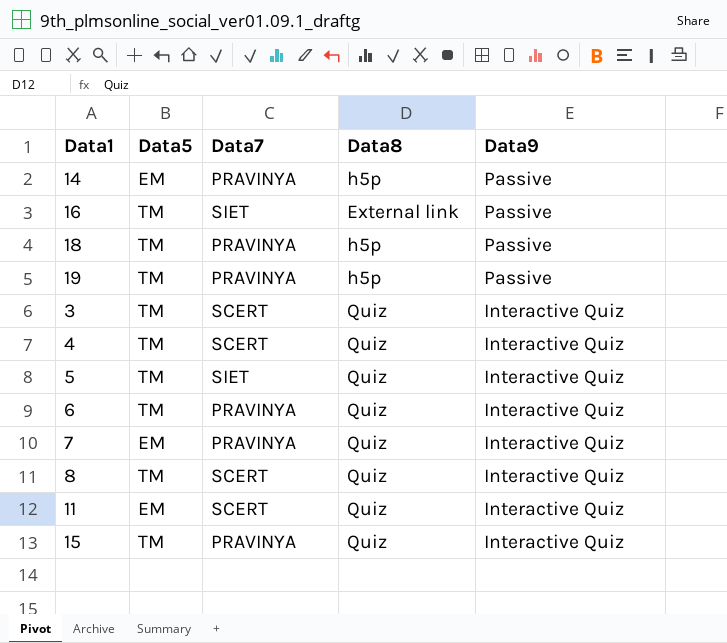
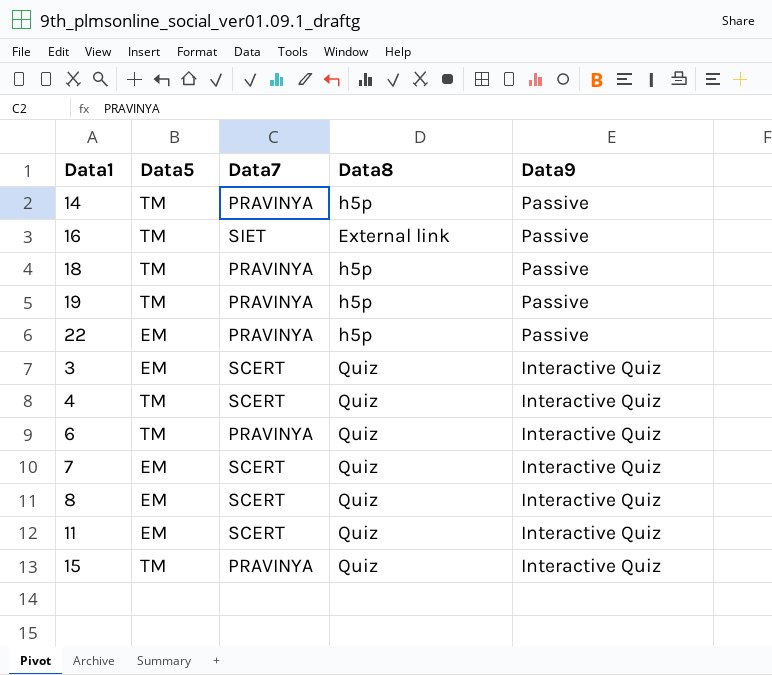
row 5: TM | SIET | Quiz | Interactive Quiz -> none
14 | Data5: EM -> TM
row 22: none -> EM | PRAVINYA | h5p | Passive
3 | Data5: TM -> EM
7 | Data7: PRAVINYA -> SCERT
8 | Data5: TM -> EM

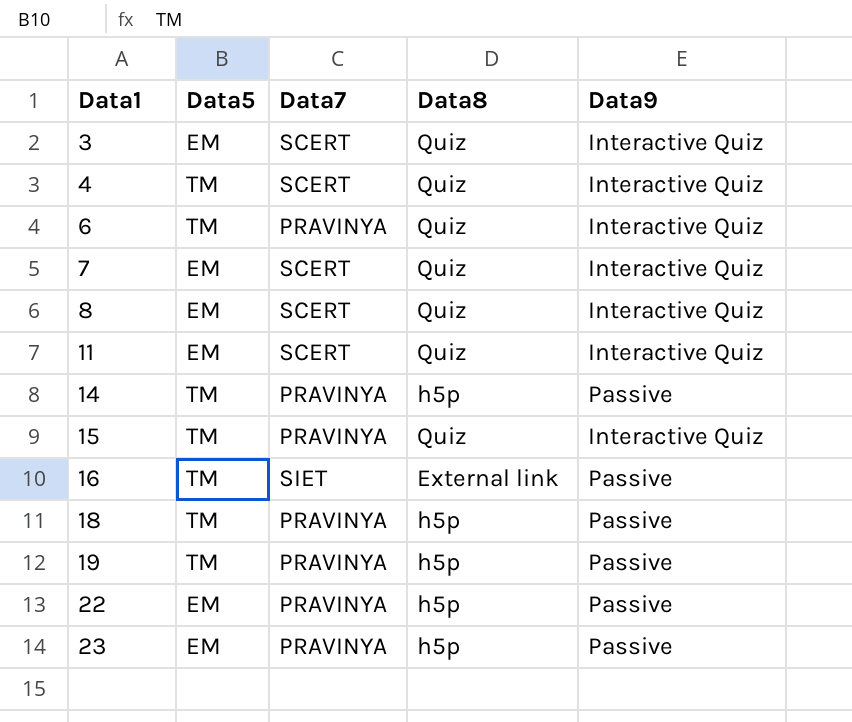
row order: Data9 descending -> Data1 ascending
row 23: none -> EM | PRAVINYA | h5p | Passive

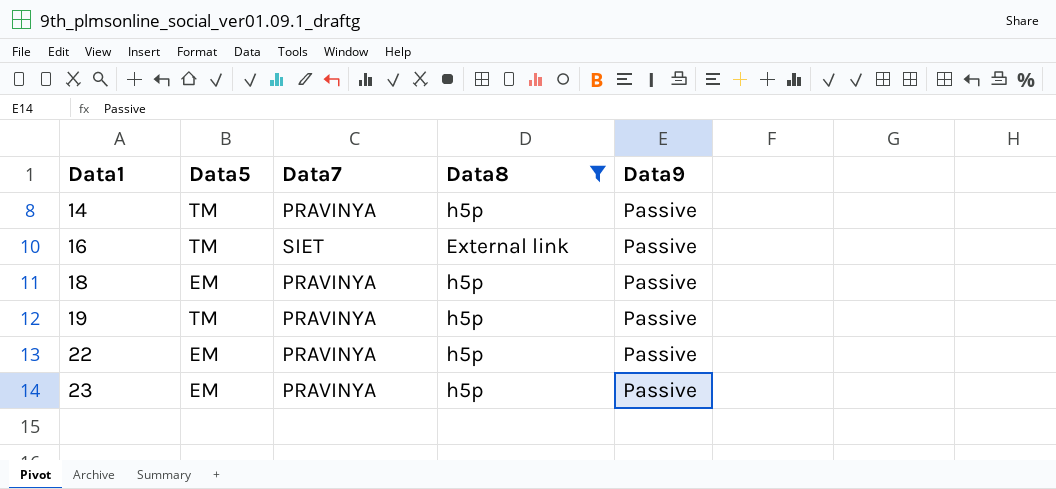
filter: none -> Data8 != Quiz
18 | Data5: TM -> EM

